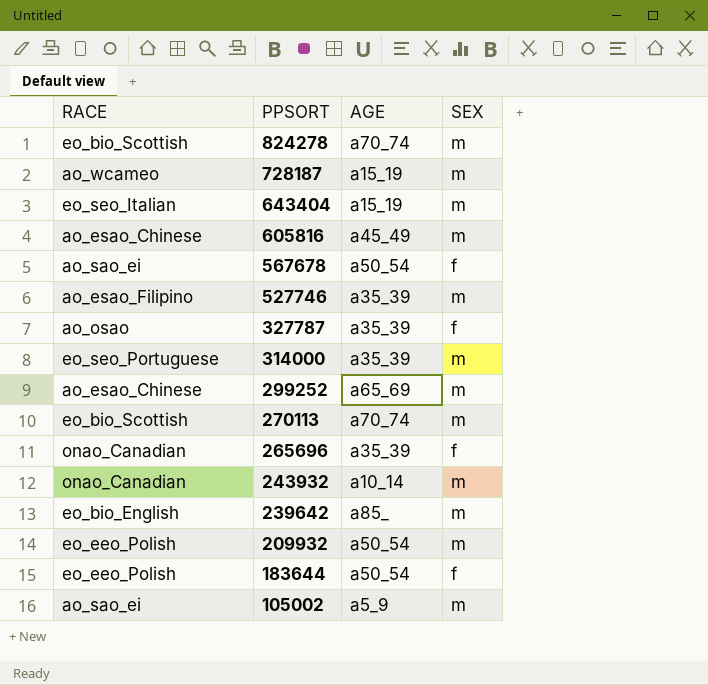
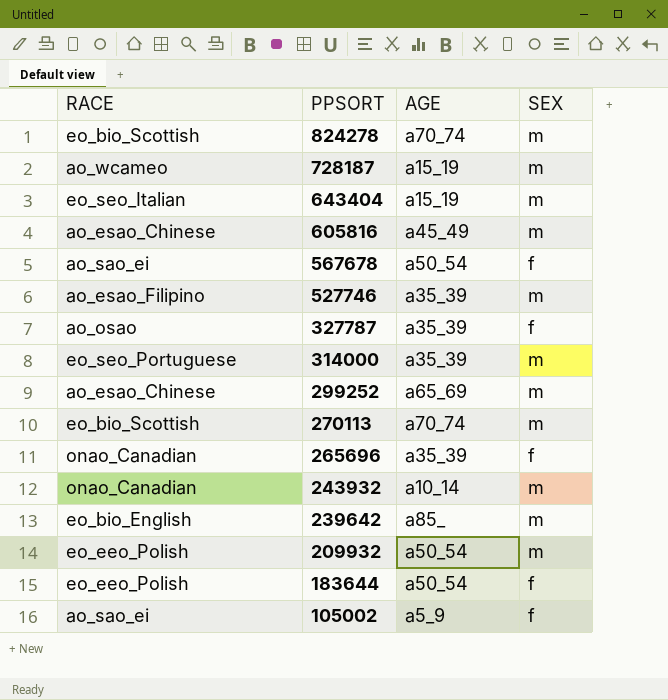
105002 | SEX: m -> f

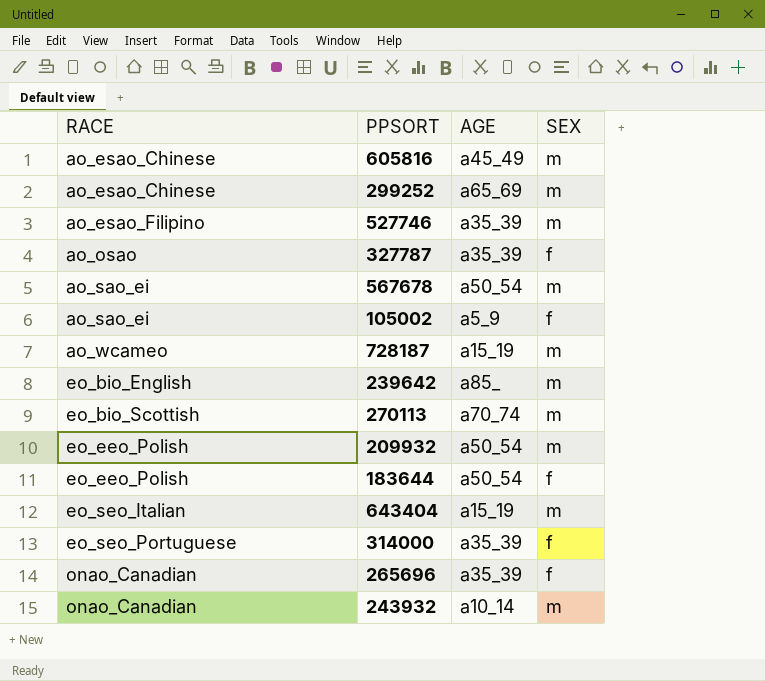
row order: PPSORT descending -> RACE ascending
row 824278: eo_bio_Scottish | a70_74 | m -> none
567678 | SEX: f -> m
314000 | SEX: m -> f

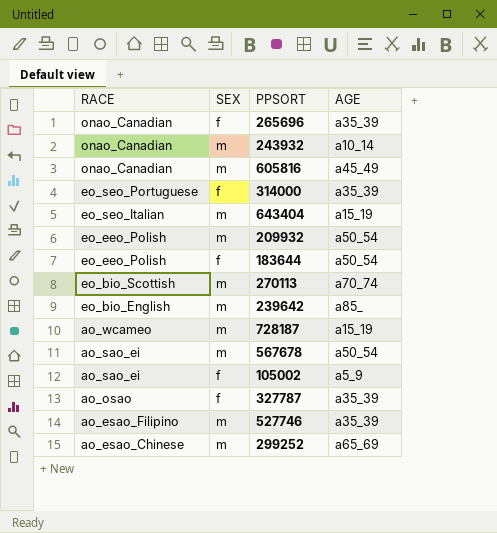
row order: RACE ascending -> RACE descending
column SEX | position: 4 -> 2
605816 | RACE: ao_esao_Chinese -> onao_Canadian

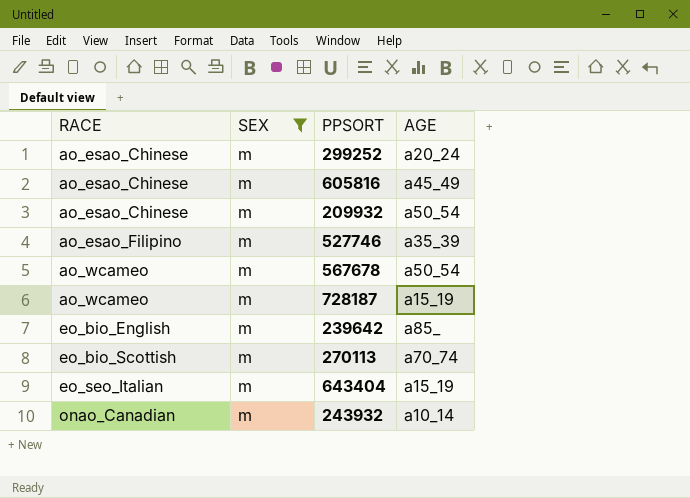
filter: none -> SEX = m
row order: RACE descending -> RACE ascending
299252 | AGE: a65_69 -> a20_24
605816 | RACE: onao_Canadian -> ao_esao_Chinese
209932 | RACE: eo_eeo_Polish -> ao_esao_Chinese
567678 | RACE: ao_sao_ei -> ao_wcameo

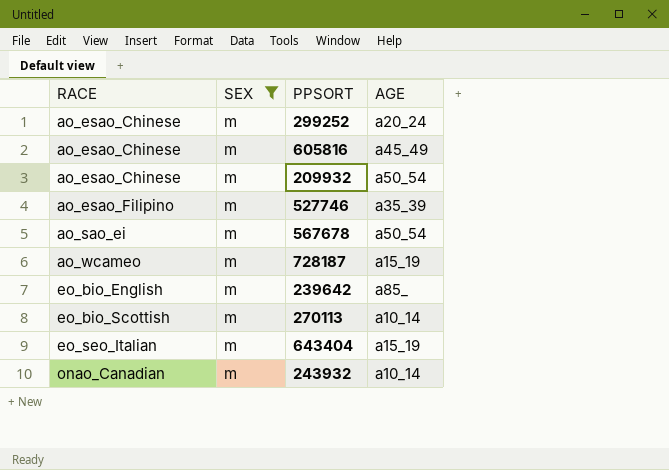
567678 | RACE: ao_wcameo -> ao_sao_ei
270113 | AGE: a70_74 -> a10_14

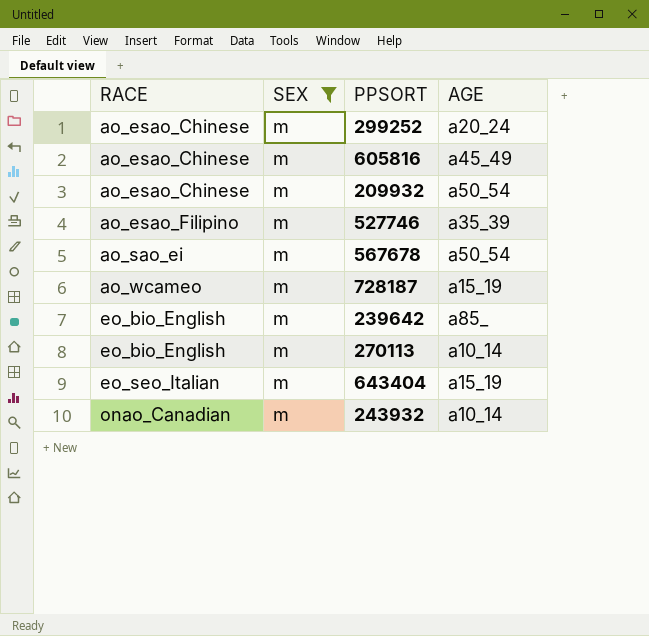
270113 | RACE: eo_bio_Scottish -> eo_bio_English

